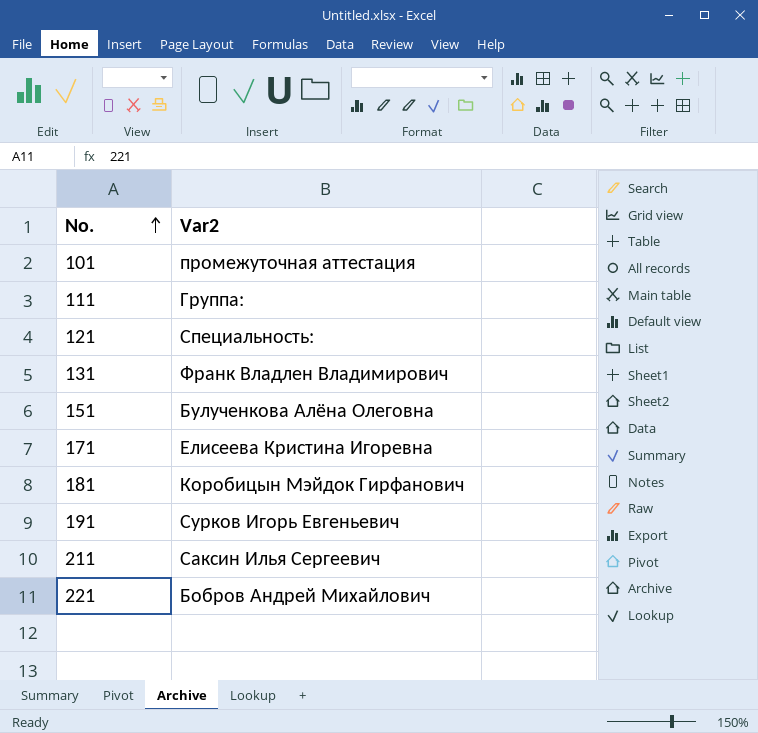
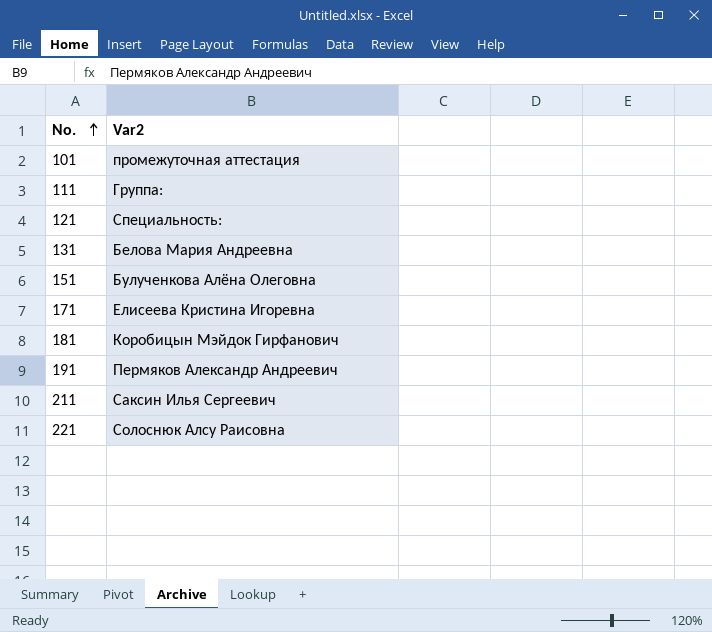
131 | Var2: Франк Владлен Владимирович -> Белова Мария Андреевна
191 | Var2: Сурков Игорь Евгеньевич -> Пермяков Александр Андреевич
221 | Var2: Бобров Андрей Михайлович -> Солоснюк Алсу Раисовна

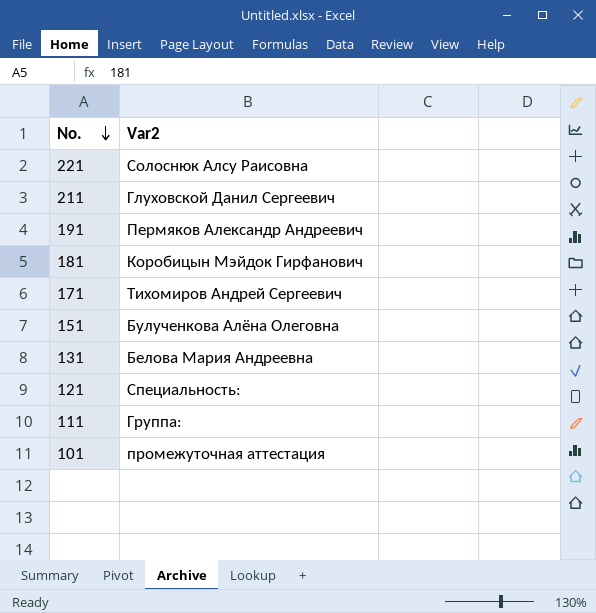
row order: No. ascending -> No. descending
211 | Var2: Саксин Илья Сергеевич -> Глуховской Данил Сергеевич
171 | Var2: Елисеева Кристина Игоревна -> Тихомиров Андрей Сергеевич

